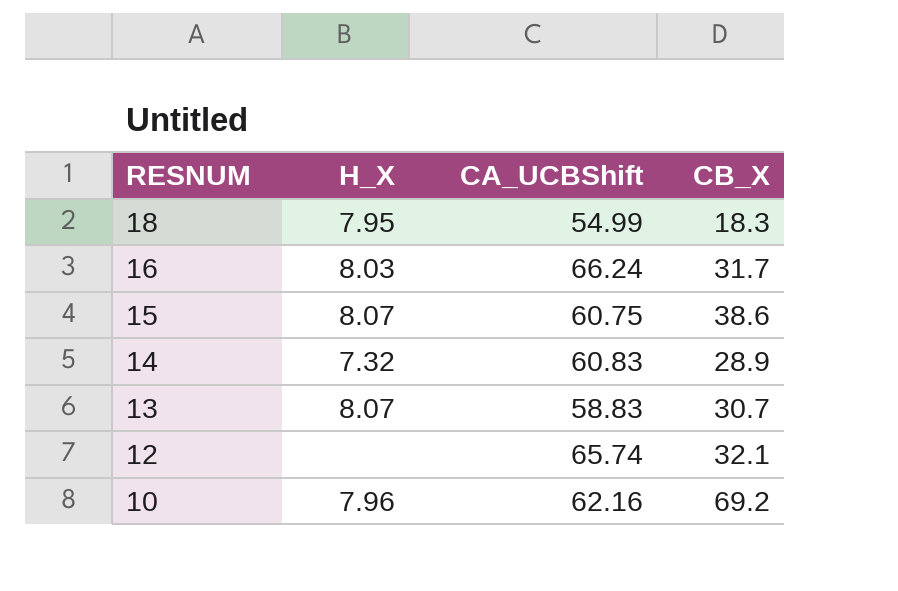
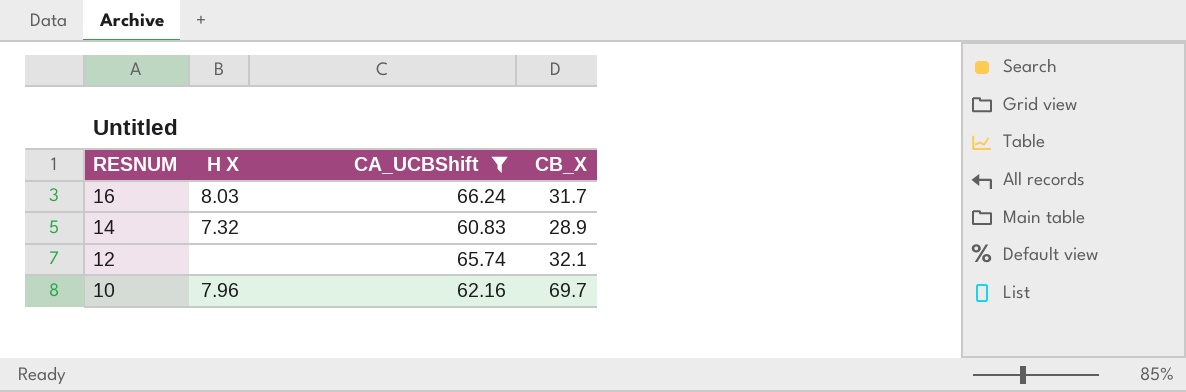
filter: none -> CA_UCBShift >= 60.83
column name: H_X -> H X
10 | CB_X: 69.2 -> 69.7

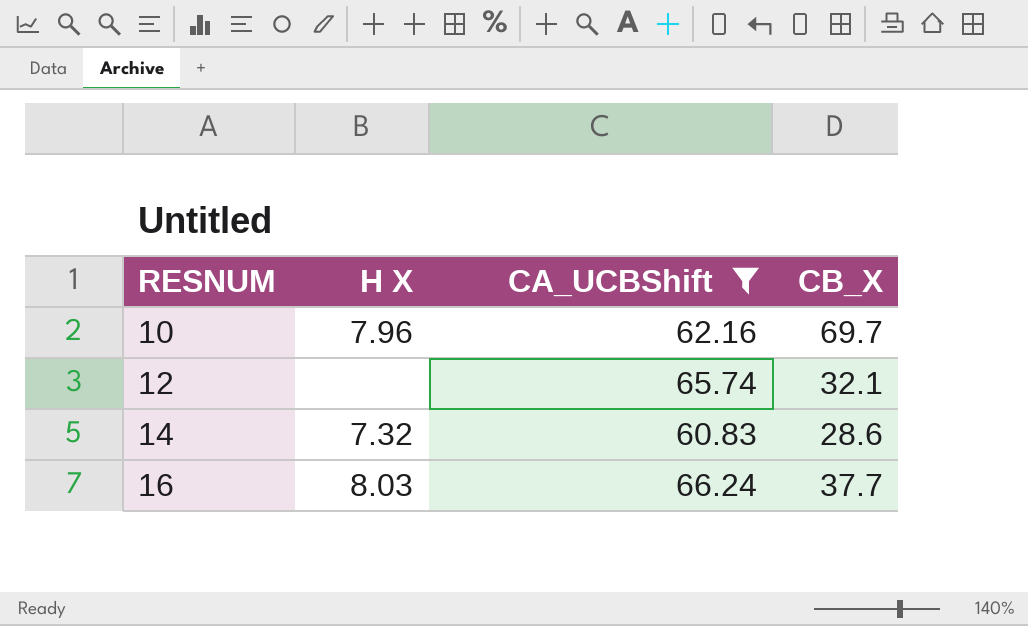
row order: RESNUM descending -> RESNUM ascending
14 | CB_X: 28.9 -> 28.6
16 | CB_X: 31.7 -> 37.7

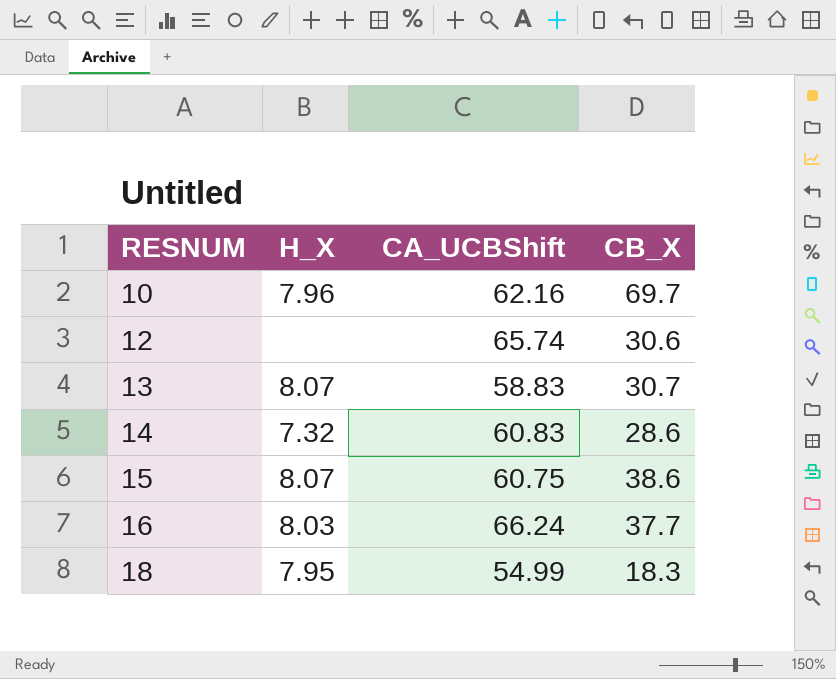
filter: CA_UCBShift >= 60.83 -> none
column name: H X -> H_X
12 | CB_X: 32.1 -> 30.6

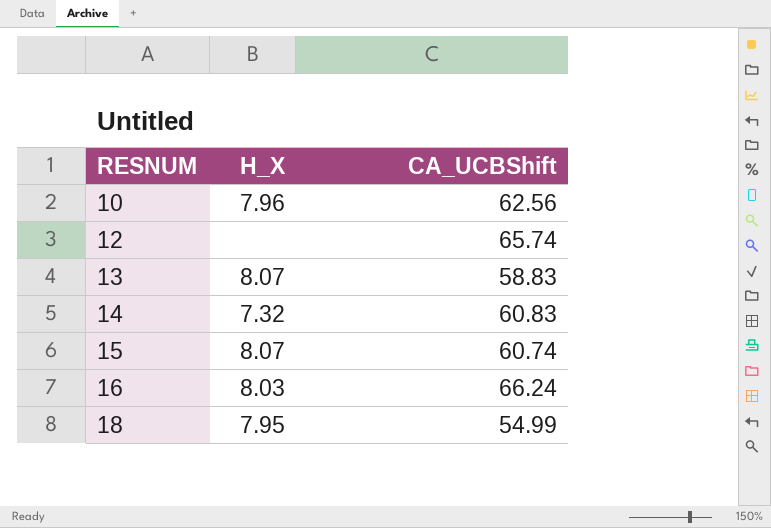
column CB_X | position: 4 -> none
10 | CA_UCBShift: 62.16 -> 62.56
15 | CA_UCBShift: 60.75 -> 60.74

